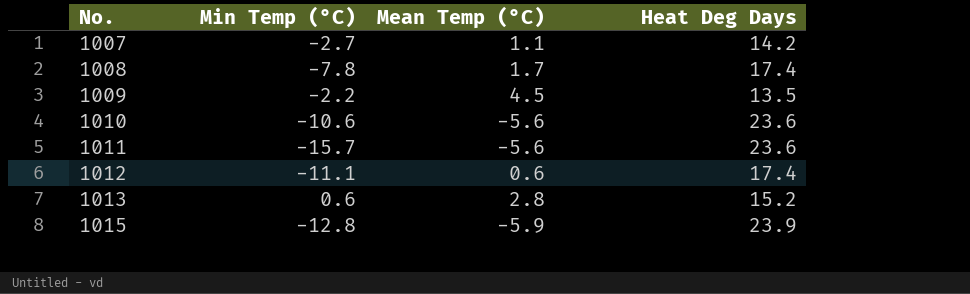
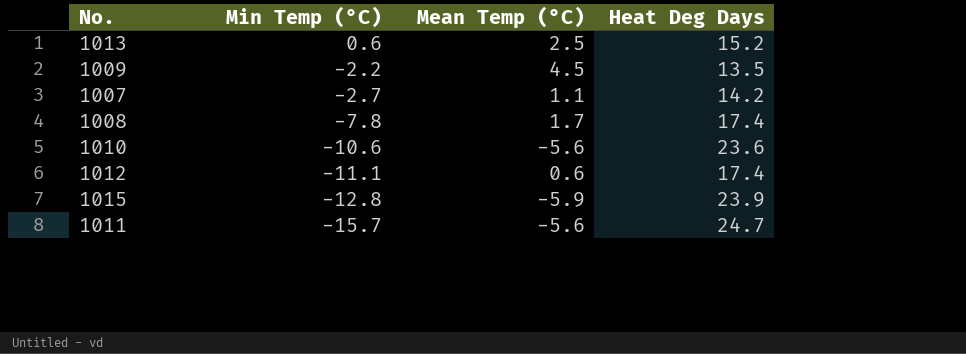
row order: No. ascending -> Min Temp (°C) descending
1013 | Mean Temp (°C): 2.8 -> 2.5
1011 | Heat Deg Days: 23.6 -> 24.7

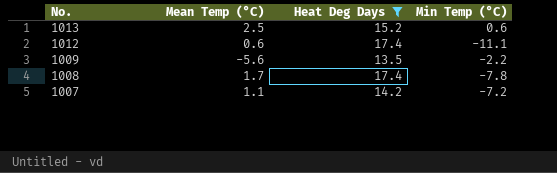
filter: none -> Heat Deg Days <= 17.4
row order: Min Temp (°C) descending -> No. descending
column Min Temp (°C) | position: 2 -> 4
1009 | Mean Temp (°C): 4.5 -> -5.6
1007 | Min Temp (°C): -2.7 -> -7.2

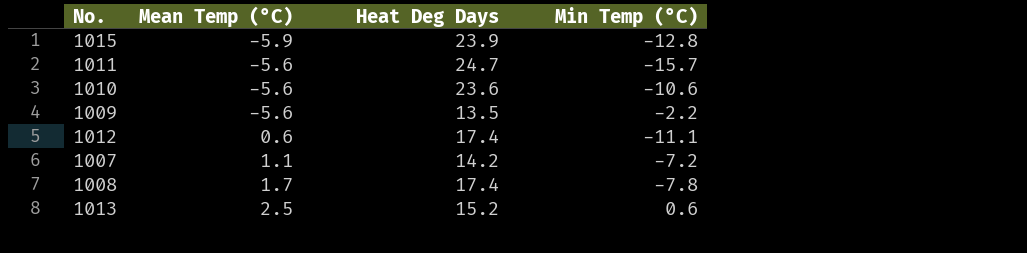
filter: Heat Deg Days <= 17.4 -> none
row order: No. descending -> Mean Temp (°C) ascending

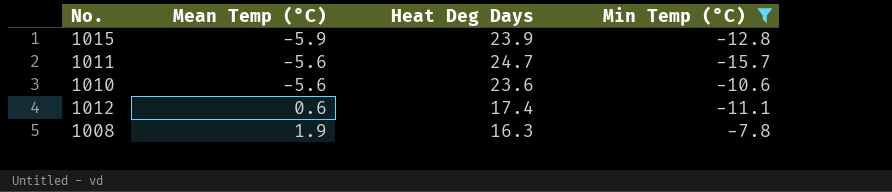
filter: none -> Min Temp (°C) <= -7.8
1008 | Mean Temp (°C): 1.7 -> 1.9
1008 | Heat Deg Days: 17.4 -> 16.3

